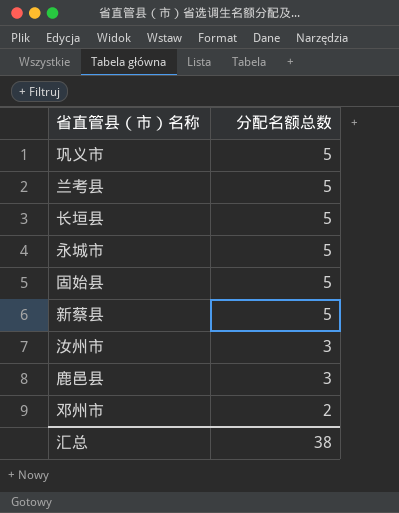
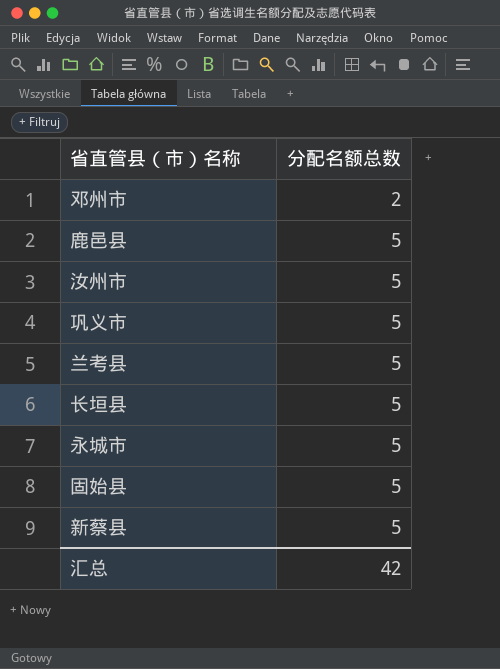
row order: 分配名额总数 descending -> 分配名额总数 ascending
鹿邑县 | 分配名额总数: 3 -> 5
汝州市 | 分配名额总数: 3 -> 5
汇总 | 分配名额总数: 38 -> 42

